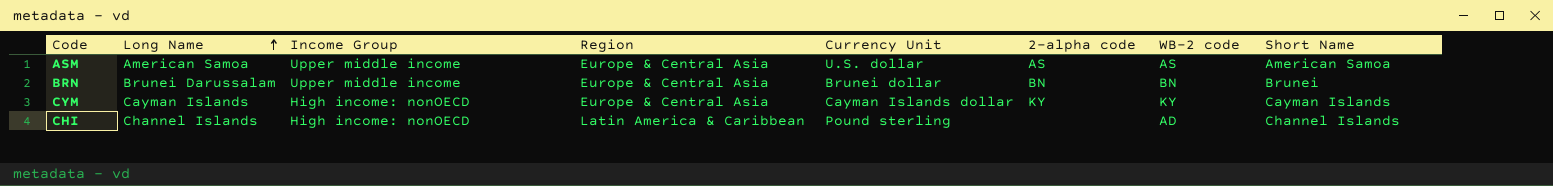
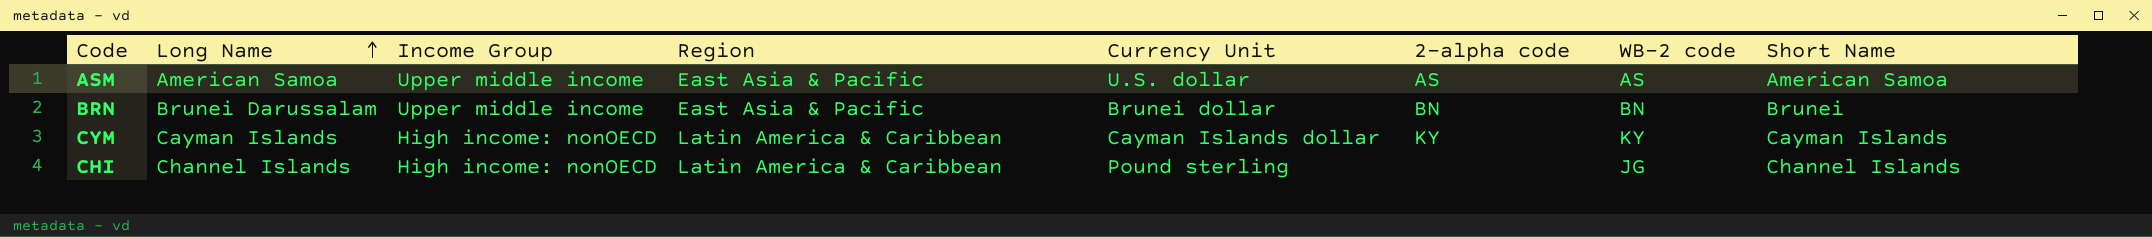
ASM | Region: Europe & Central Asia -> East Asia & Pacific
BRN | Region: Europe & Central Asia -> East Asia & Pacific
CYM | Region: Europe & Central Asia -> Latin America & Caribbean
CHI | WB-2 code: AD -> JG

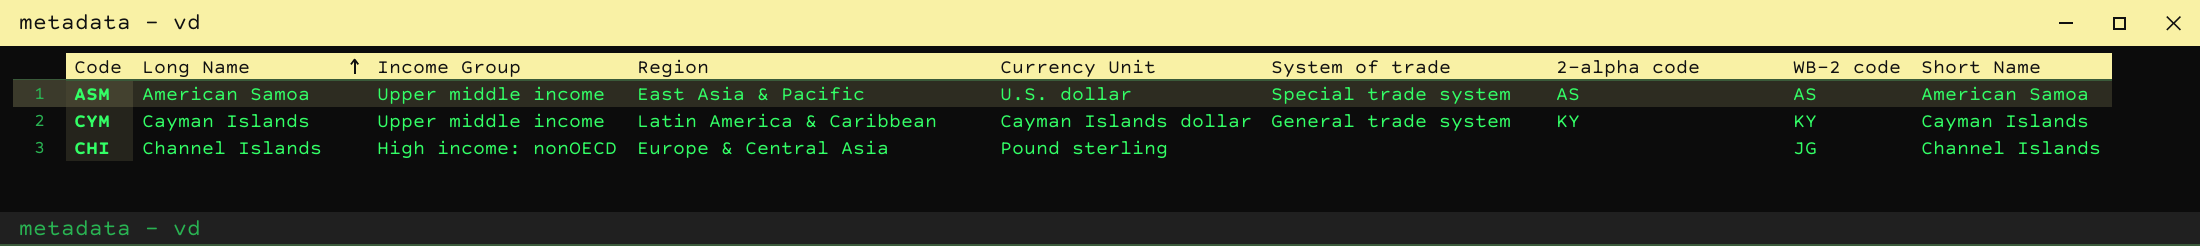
column System of trade | position: none -> 6
row BRN: Brunei Darussalam | Upper middle income | East Asia & Pacific | Brunei dollar | BN | BN | Brunei -> none
CYM | Income Group: High income: nonOECD -> Upper middle income
CHI | Region: Latin America & Caribbean -> Europe & Central Asia

